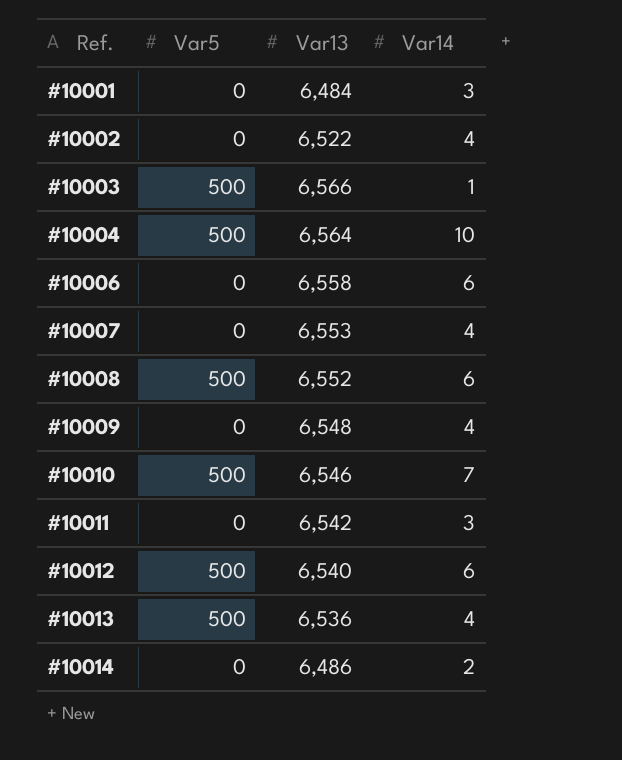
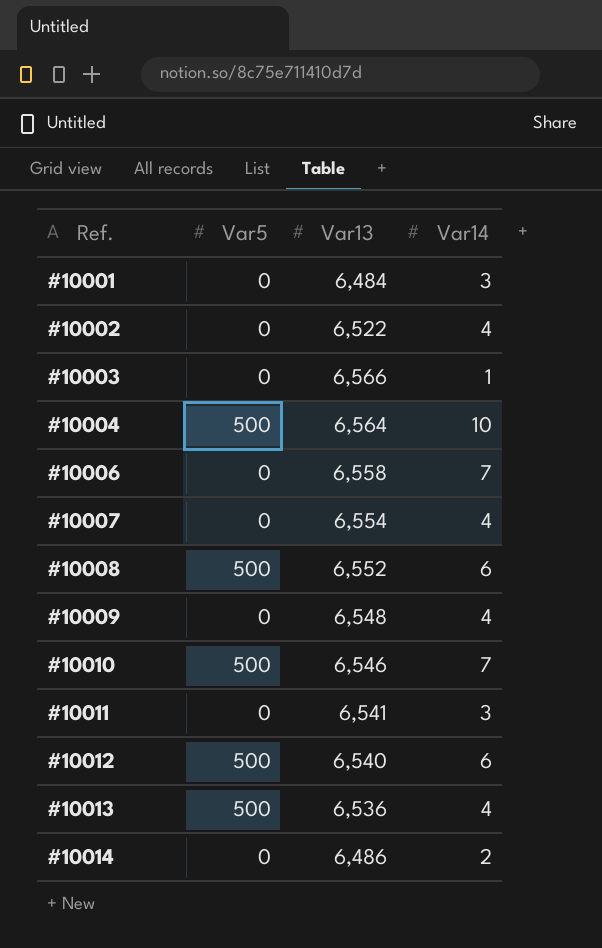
#10003 | Var5: 500 -> 0
#10006 | Var14: 6 -> 7
#10007 | Var13: 6,553 -> 6,554
#10011 | Var13: 6,542 -> 6,541

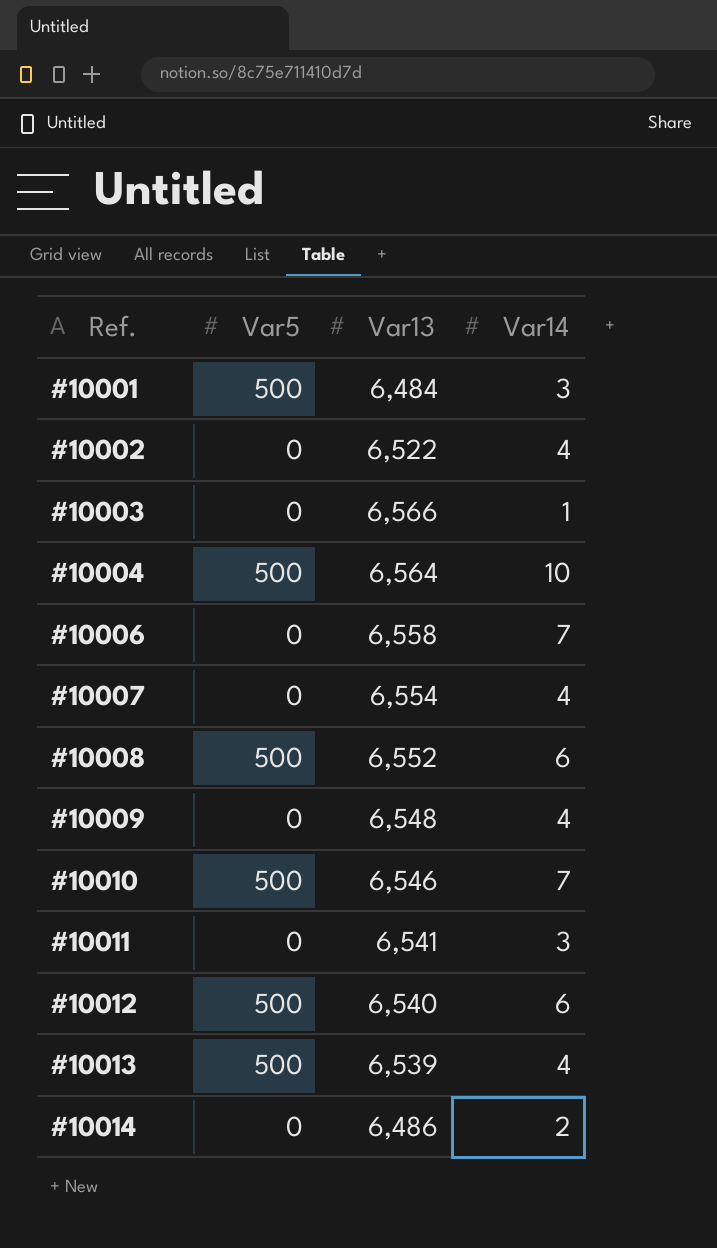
#10001 | Var5: 0 -> 500
#10013 | Var13: 6,536 -> 6,539

